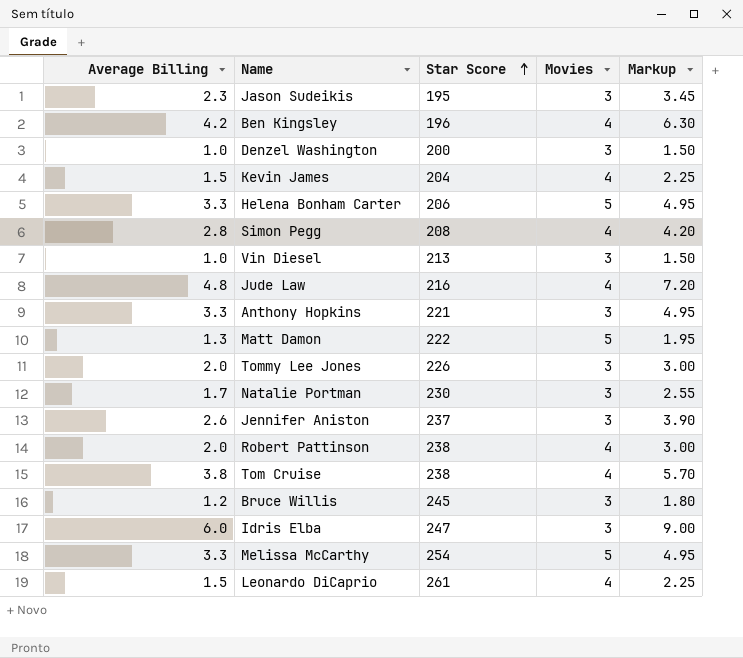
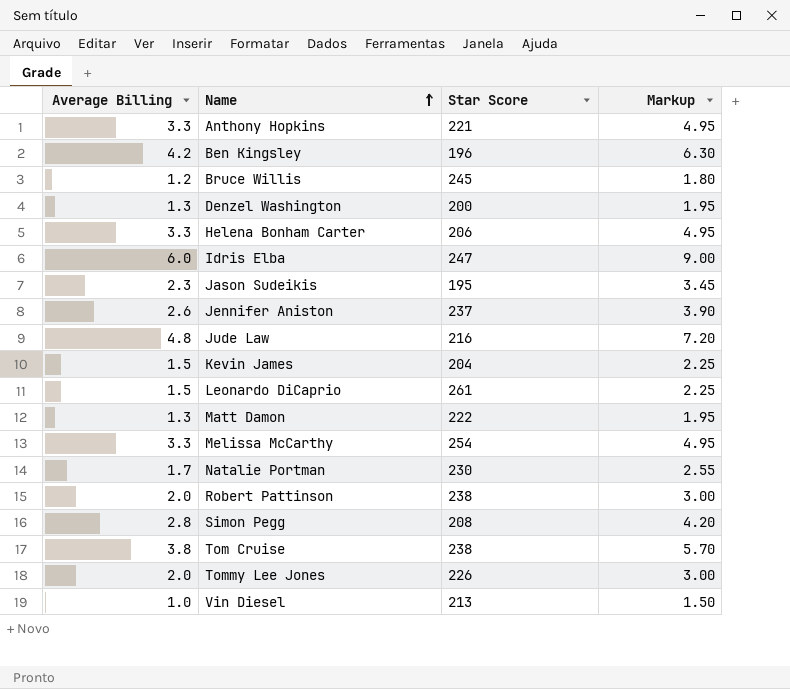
row order: Star Score ascending -> Name ascending
column Movies | position: 4 -> none
Denzel Washington | Average Billing: 1.0 -> 1.3
Denzel Washington | Markup: 1.50 -> 1.95

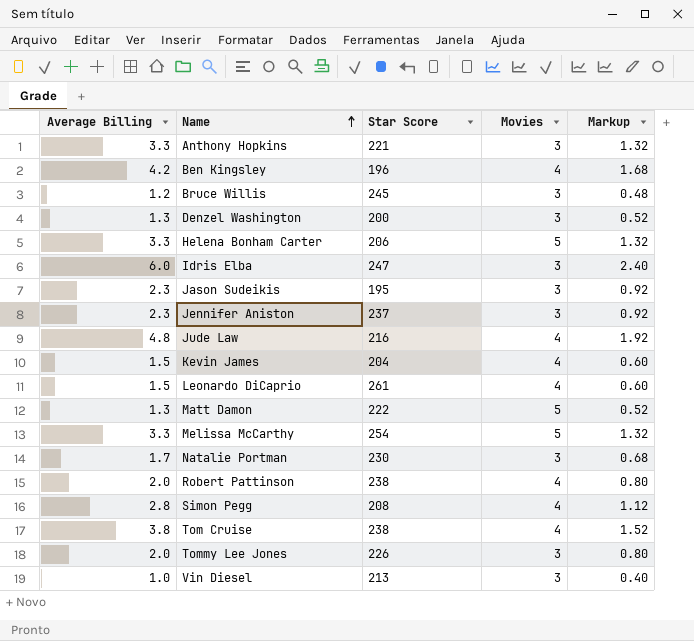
column Movies | position: none -> 4
column Markup | formula: [Average Billing] * 1.5 -> [Average Billing] * 0.4
Jennifer Aniston | Average Billing: 2.6 -> 2.3

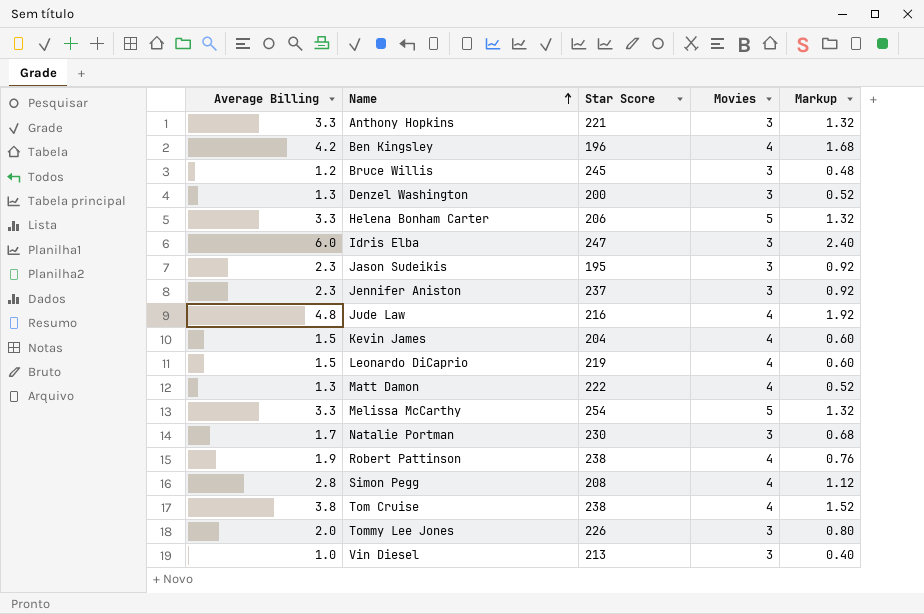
Leonardo DiCaprio | Star Score: 261 -> 219
Matt Damon | Movies: 5 -> 4
Robert Pattinson | Average Billing: 2.0 -> 1.9
Robert Pattinson | Markup: 0.80 -> 0.76

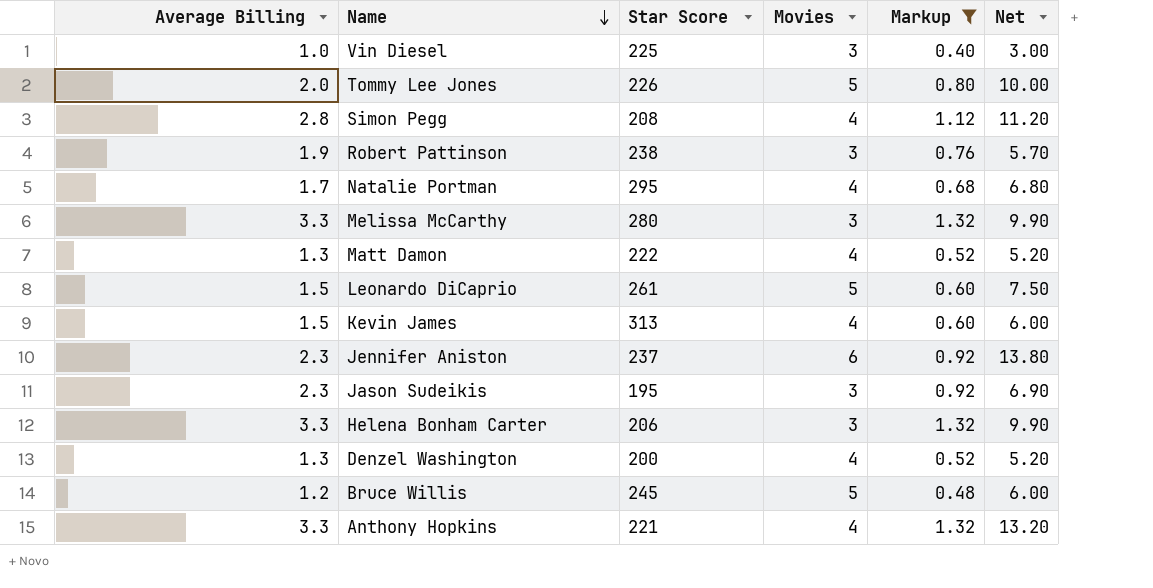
filter: none -> Markup <= 1.32
row order: Name ascending -> Name descending
column Net | formula: none -> [Average Billing] * [Movies]
Vin Diesel | Star Score: 213 -> 225
Tommy Lee Jones | Movies: 3 -> 5
Robert Pattinson | Movies: 4 -> 3
Natalie Portman | Star Score: 230 -> 295
Natalie Portman | Movies: 3 -> 4
Melissa McCarthy | Star Score: 254 -> 280
Melissa McCarthy | Movies: 5 -> 3
Leonardo DiCaprio | Star Score: 219 -> 261
Leonardo DiCaprio | Movies: 4 -> 5
Kevin James | Star Score: 204 -> 313
Jennifer Aniston | Movies: 3 -> 6
Helena Bonham Carter | Movies: 5 -> 3
Denzel Washington | Movies: 3 -> 4
Bruce Willis | Movies: 3 -> 5
Anthony Hopkins | Movies: 3 -> 4

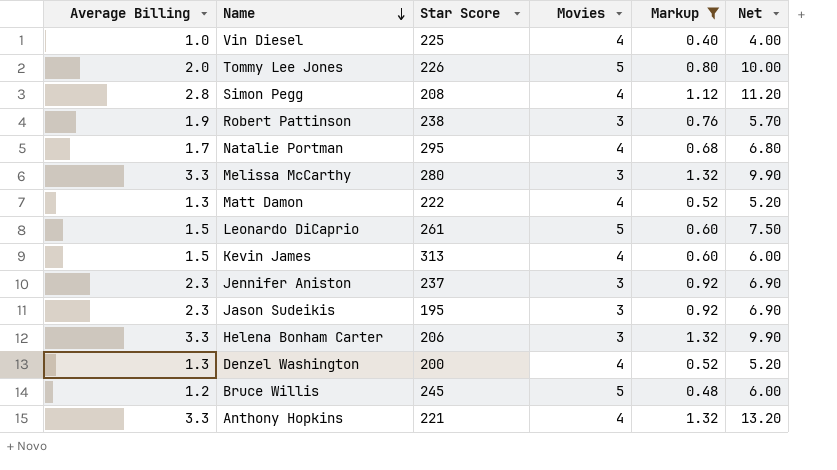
Vin Diesel | Movies: 3 -> 4
Vin Diesel | Net: 3.00 -> 4.00
Jennifer Aniston | Movies: 6 -> 3
Jennifer Aniston | Net: 13.80 -> 6.90

